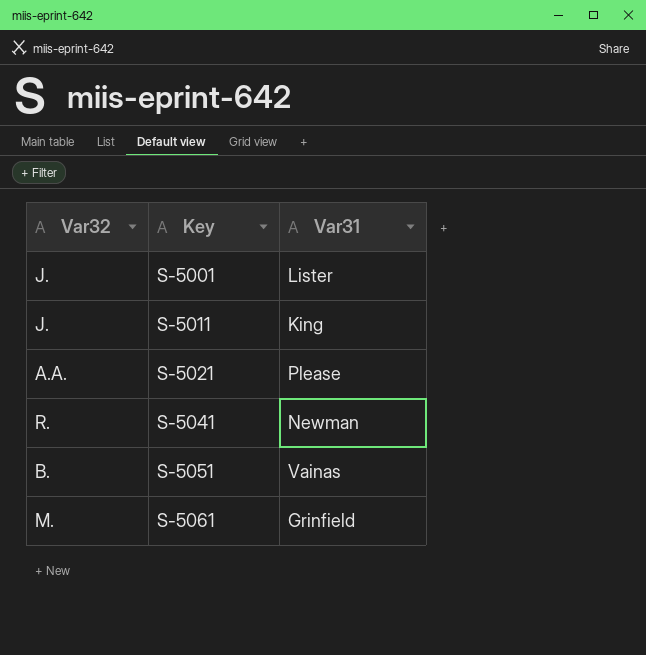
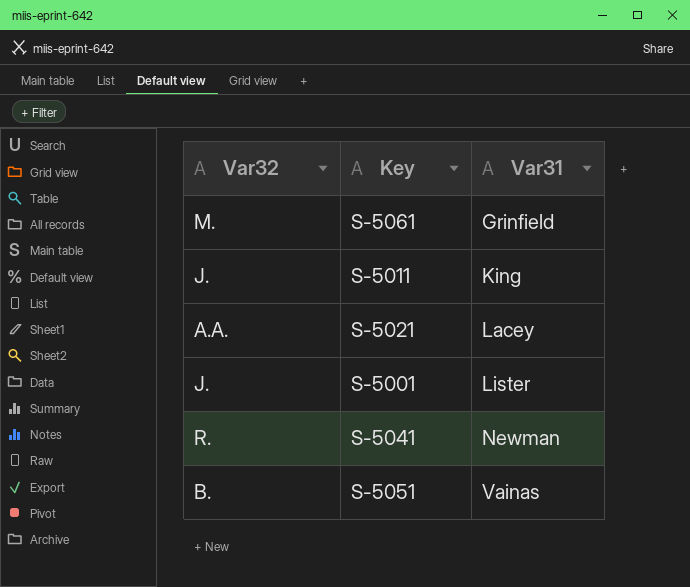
row order: Key ascending -> Var31 ascending
S-5021 | Var31: Please -> Lacey

